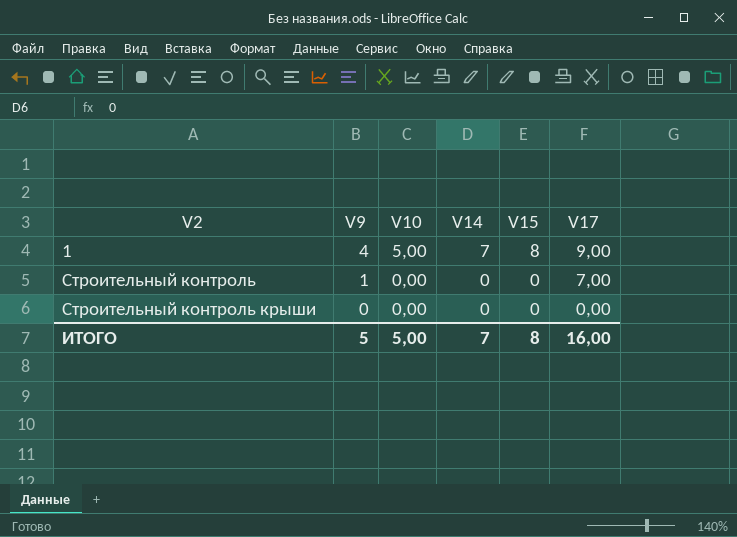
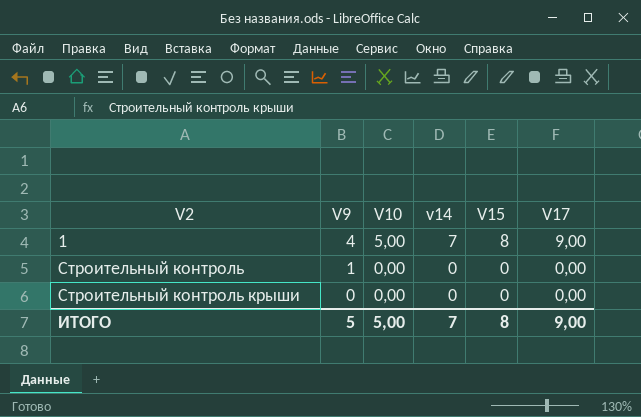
column name: V14 -> v14
Строительный контроль | V17: 7,00 -> 0,00
ИТОГО | V17: 16,00 -> 9,00

